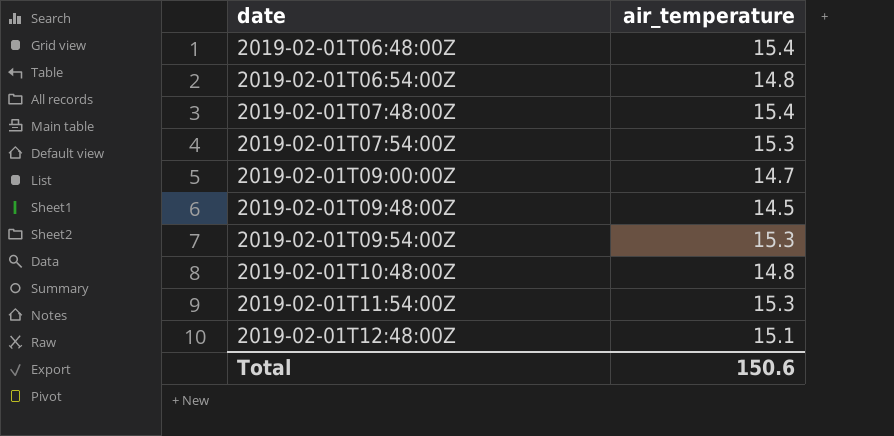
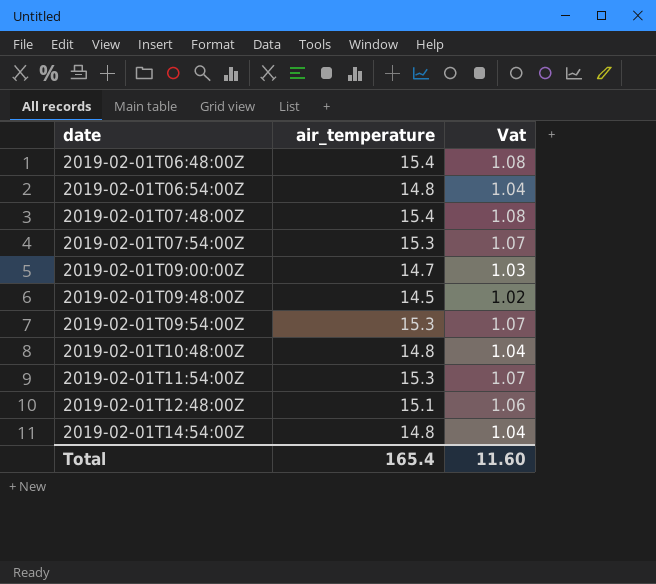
column Vat | formula: none -> [air_temperature] * 0.07
row 2019-02-01T14:54:00Z: none -> 14.8 | 1.04
Total | air_temperature: 150.6 -> 165.4

